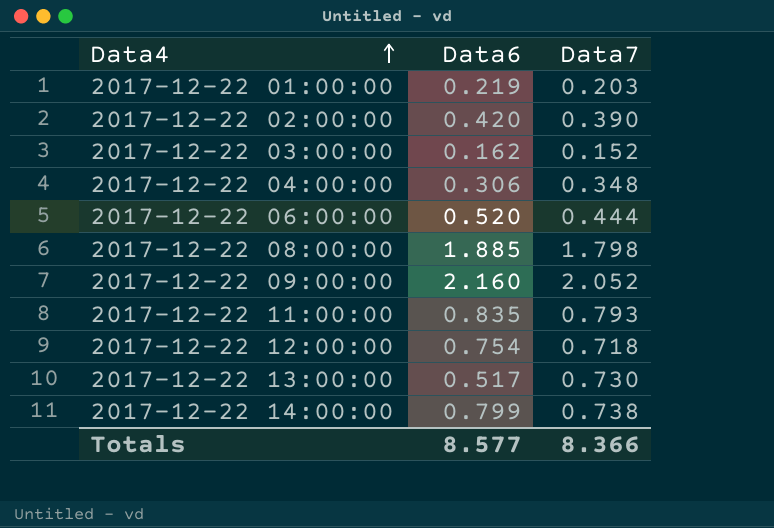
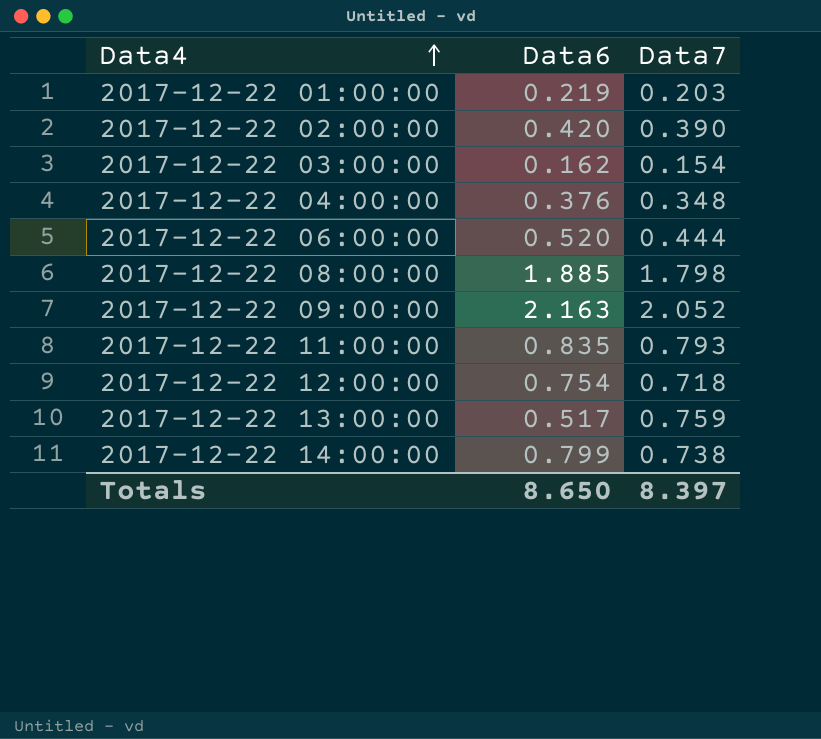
2017-12-22 03:00:00 | Data7: 0.152 -> 0.154
2017-12-22 04:00:00 | Data6: 0.306 -> 0.376
2017-12-22 09:00:00 | Data6: 2.160 -> 2.163
2017-12-22 13:00:00 | Data7: 0.730 -> 0.759
Totals | Data6: 8.577 -> 8.650
Totals | Data7: 8.366 -> 8.397

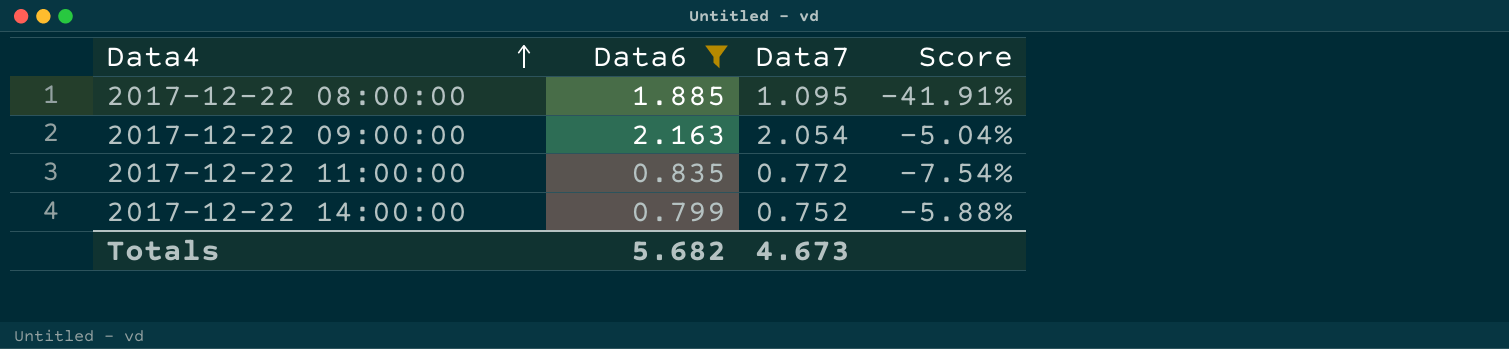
filter: none -> Data6 >= 0.799
column Score | formula: none -> ([Data7] - [Data6]) / [Data6]
2017-12-22 08:00:00 | Data7: 1.798 -> 1.095
2017-12-22 09:00:00 | Data7: 2.052 -> 2.054
2017-12-22 11:00:00 | Data7: 0.793 -> 0.772
2017-12-22 14:00:00 | Data7: 0.738 -> 0.752
Totals | Data6: 8.650 -> 5.682
Totals | Data7: 8.397 -> 4.673

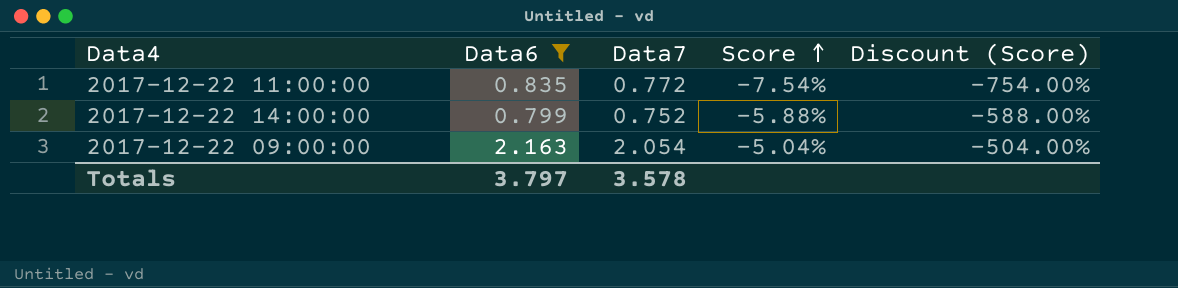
row order: Data4 ascending -> Score ascending
column Discount (Score) | formula: none -> [Score] * 100
row 2017-12-22 08:00:00: 1.885 | 1.095 | -41.91% -> none
Totals | Data6: 5.682 -> 3.797
Totals | Data7: 4.673 -> 3.578

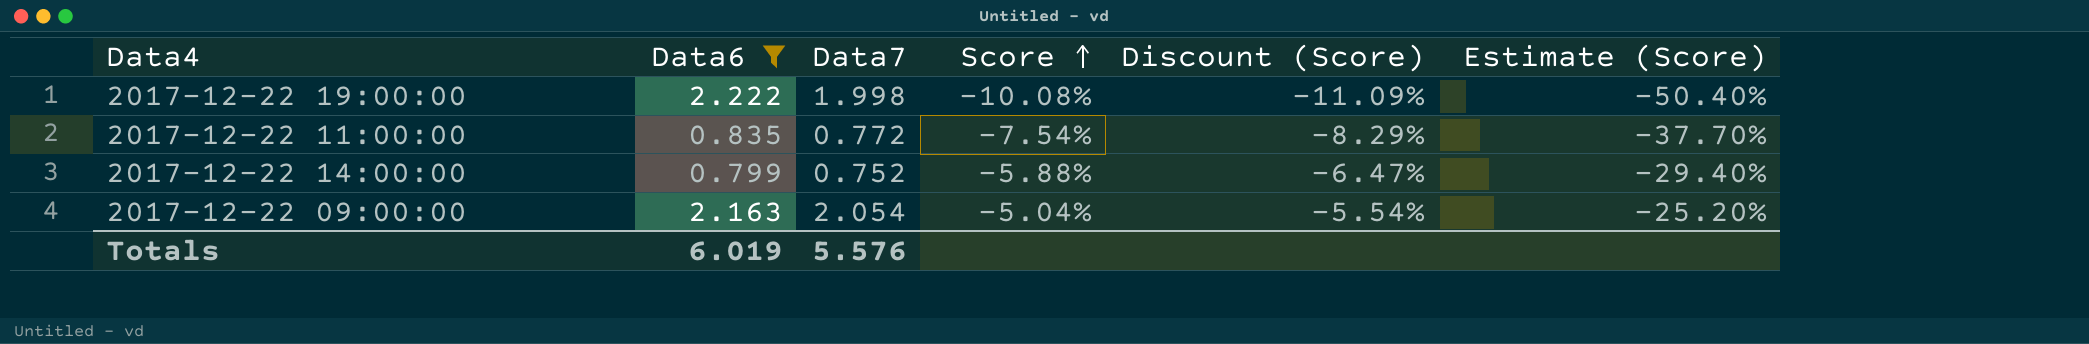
column Discount (Score) | formula: [Score] * 100 -> [Score] * 1.1
column Estimate (Score) | formula: none -> [Score] * 5
row 2017-12-22 19:00:00: none -> 2.222 | 1.998 | -10.08% | -11.09% | -50.40%
Totals | Data6: 3.797 -> 6.019
Totals | Data7: 3.578 -> 5.576

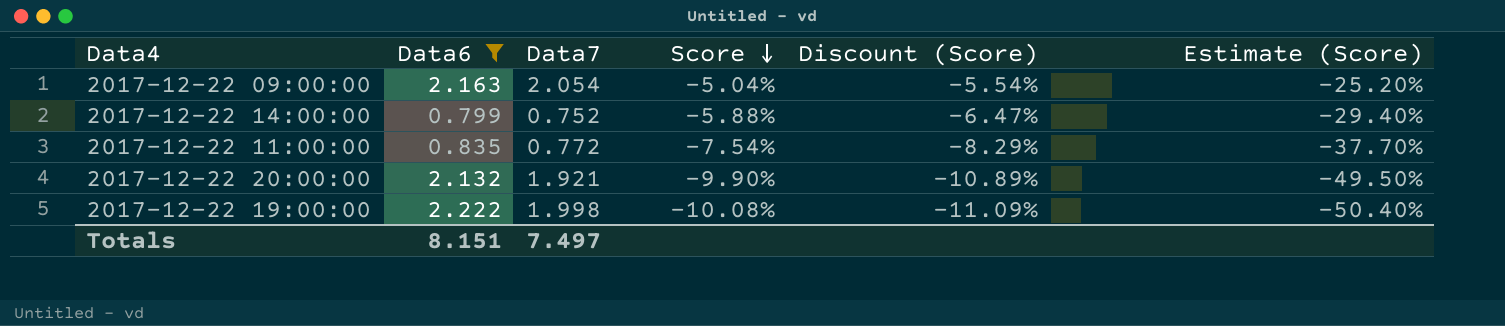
row order: Score ascending -> Score descending
row 2017-12-22 20:00:00: none -> 2.132 | 1.921 | -9.90% | -10.89% | -49.50%
Totals | Data6: 6.019 -> 8.151
Totals | Data7: 5.576 -> 7.497

